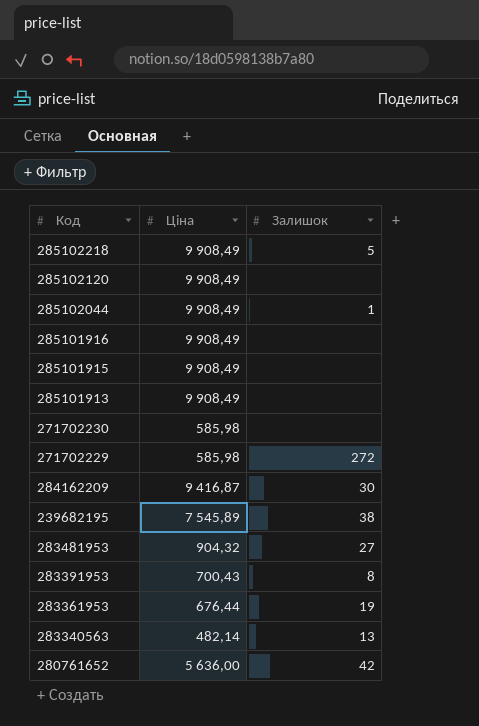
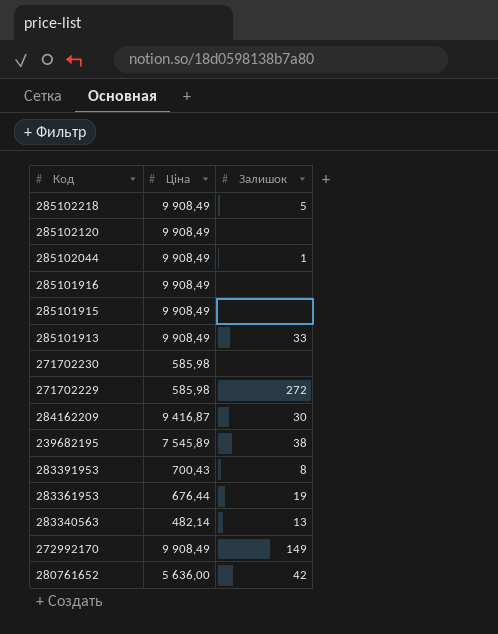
row 283481953: 904,32 | 27 -> none
285101913 | Залишок: none -> 33
row 272992170: none -> 9 908,49 | 149

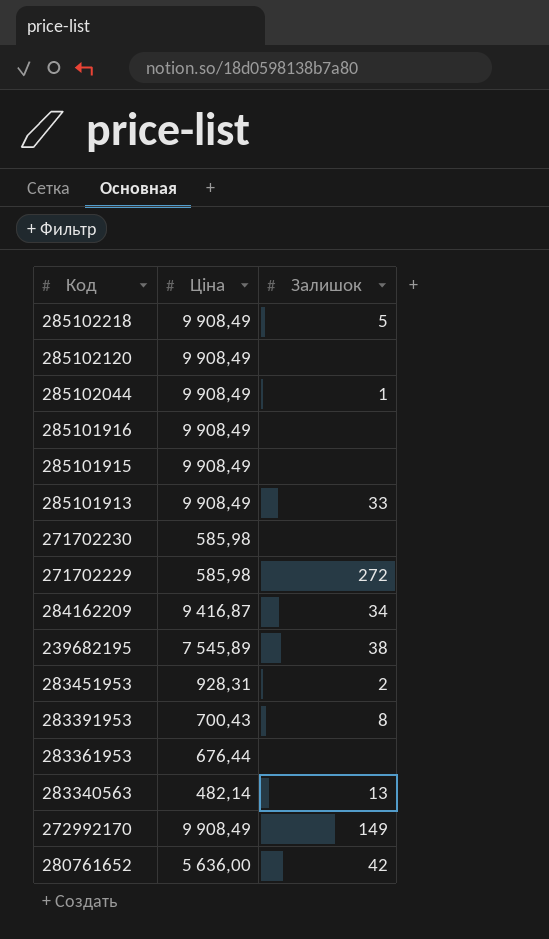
284162209 | Залишок: 30 -> 34
row 283451953: none -> 928,31 | 2
283361953 | Залишок: 19 -> none

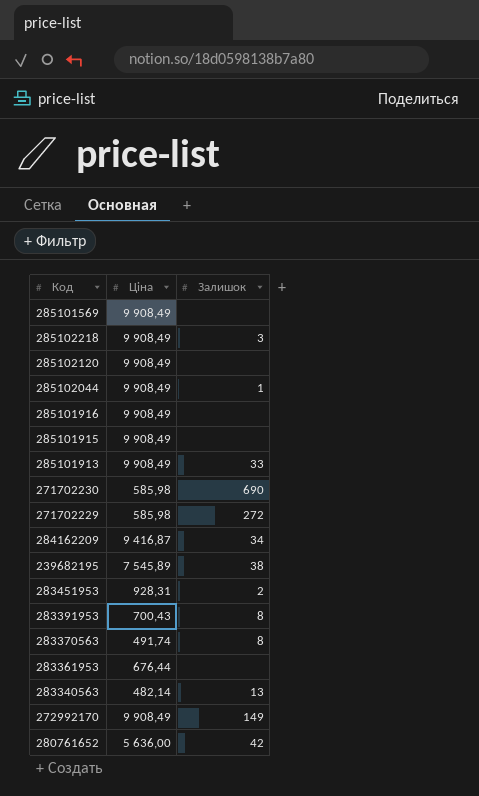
row 285101569: none -> 9 908,49 | none
285102218 | Залишок: 5 -> 3
271702230 | Залишок: none -> 690
row 283370563: none -> 491,74 | 8

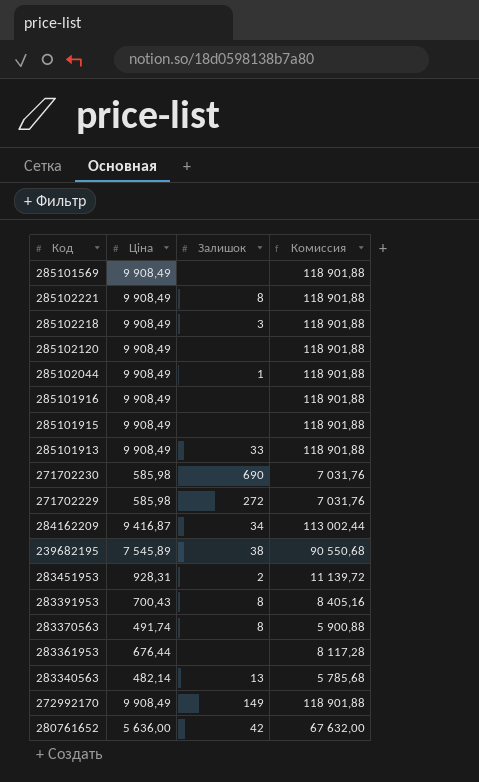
column Комиссия | formula: none -> [Ціна] * 12
row 285102221: none -> 9 908,49 | 8 | 118 901,88

